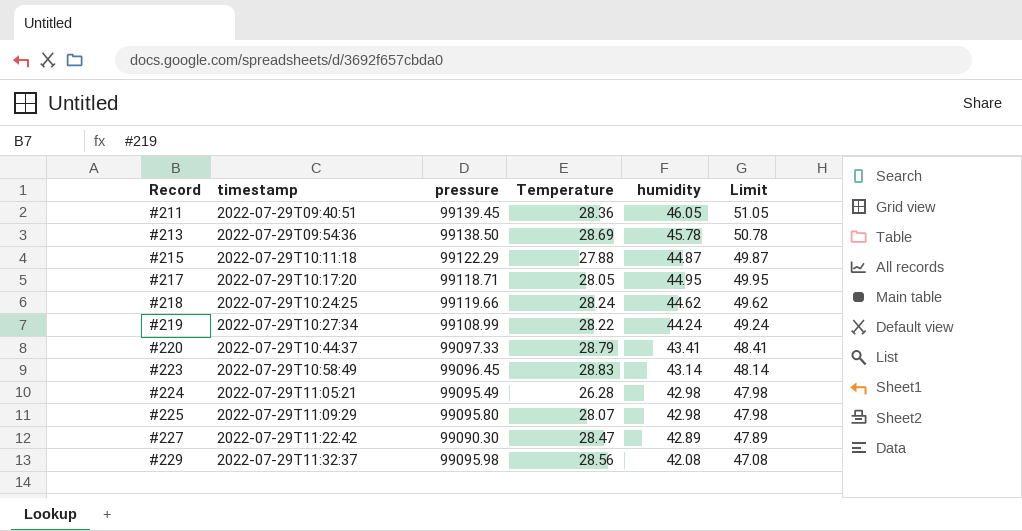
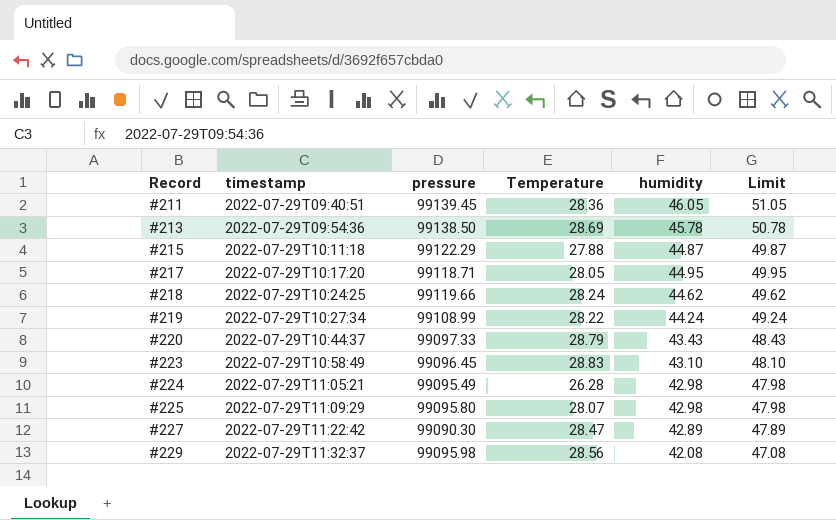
#220 | humidity: 43.41 -> 43.43
#220 | Limit: 48.41 -> 48.43
#223 | humidity: 43.14 -> 43.10
#223 | Limit: 48.14 -> 48.10

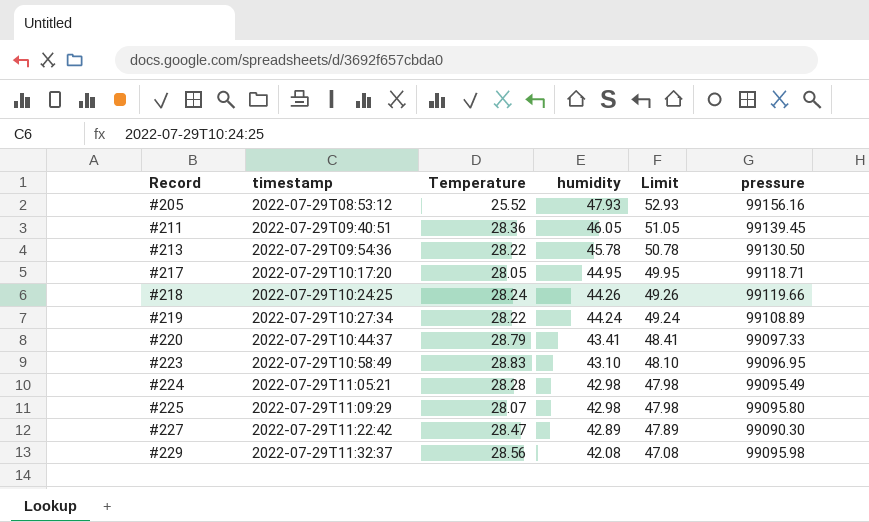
column pressure | position: 3 -> 6
row #215: 2022-07-29T10:11:18 | 99122.29 | 27.88 | 44.87 | 49.87 -> none
row #205: none -> 2022-07-29T08:53:12 | 25.52 | 47.93 | 52.93 | 99156.16
#213 | Temperature: 28.69 -> 28.22
#213 | pressure: 99138.50 -> 99130.50
#218 | humidity: 44.62 -> 44.26
#218 | Limit: 49.62 -> 49.26
#219 | pressure: 99108.99 -> 99108.89
#220 | humidity: 43.43 -> 43.41
#220 | Limit: 48.43 -> 48.41
#223 | pressure: 99096.45 -> 99096.95
#224 | Temperature: 26.28 -> 28.28

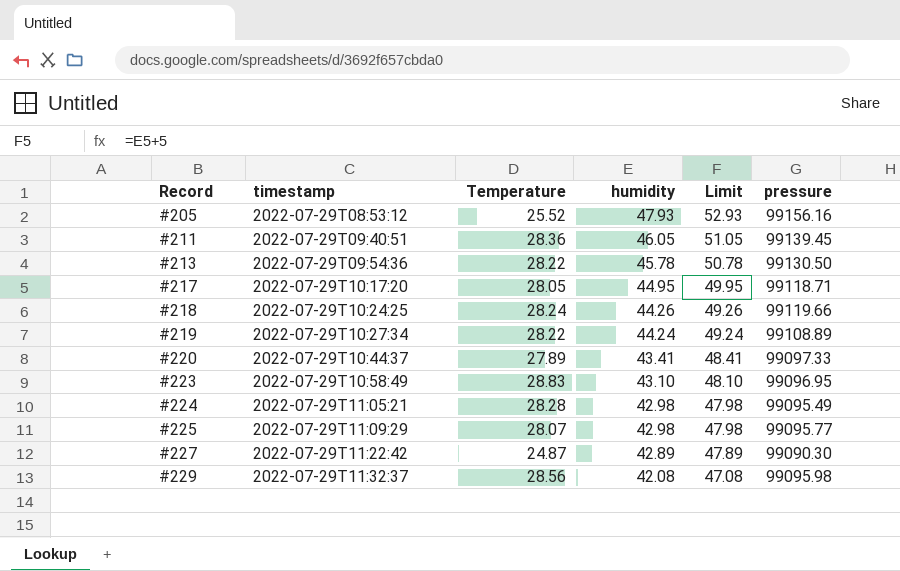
#220 | Temperature: 28.79 -> 27.89
#225 | pressure: 99095.80 -> 99095.77
#227 | Temperature: 28.47 -> 24.87

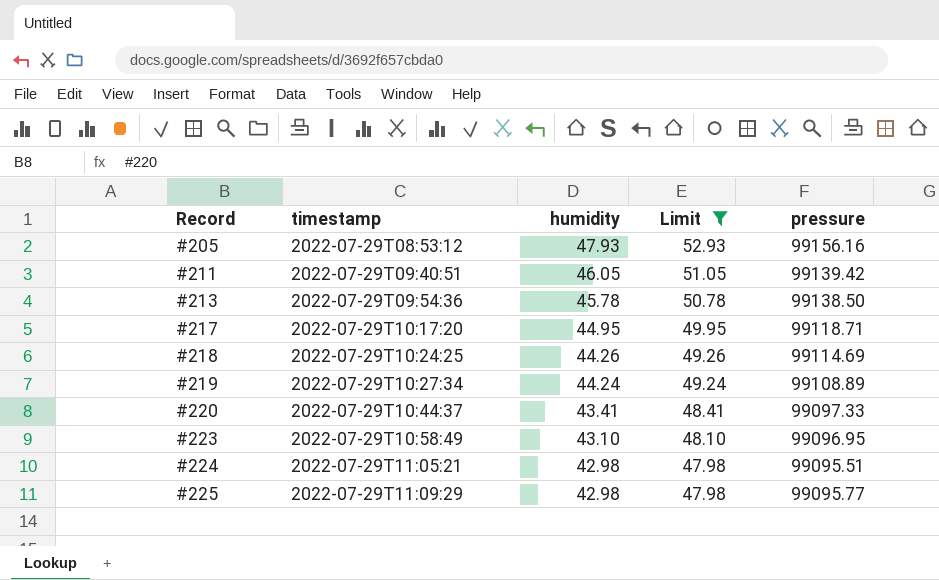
filter: none -> Limit >= 47.98
column Temperature | position: 3 -> none
#211 | pressure: 99139.45 -> 99139.42
#213 | pressure: 99130.50 -> 99138.50
#218 | pressure: 99119.66 -> 99114.69
#224 | pressure: 99095.49 -> 99095.51

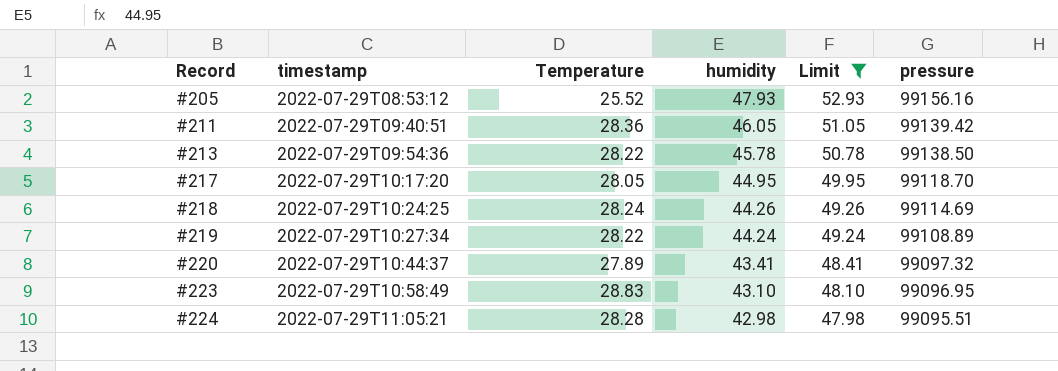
column Temperature | position: none -> 3
row #225: 2022-07-29T11:09:29 | 42.98 | 47.98 | 99095.77 -> none
#217 | pressure: 99118.71 -> 99118.70
#220 | pressure: 99097.33 -> 99097.32

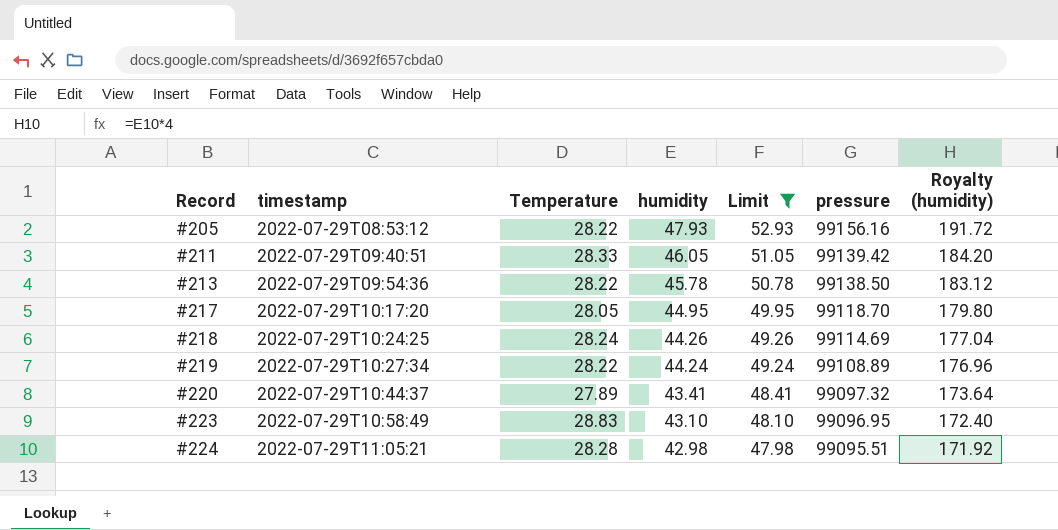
column Royalty (humidity) | formula: none -> [humidity] * 4
#205 | Temperature: 25.52 -> 28.22
#211 | Temperature: 28.36 -> 28.33

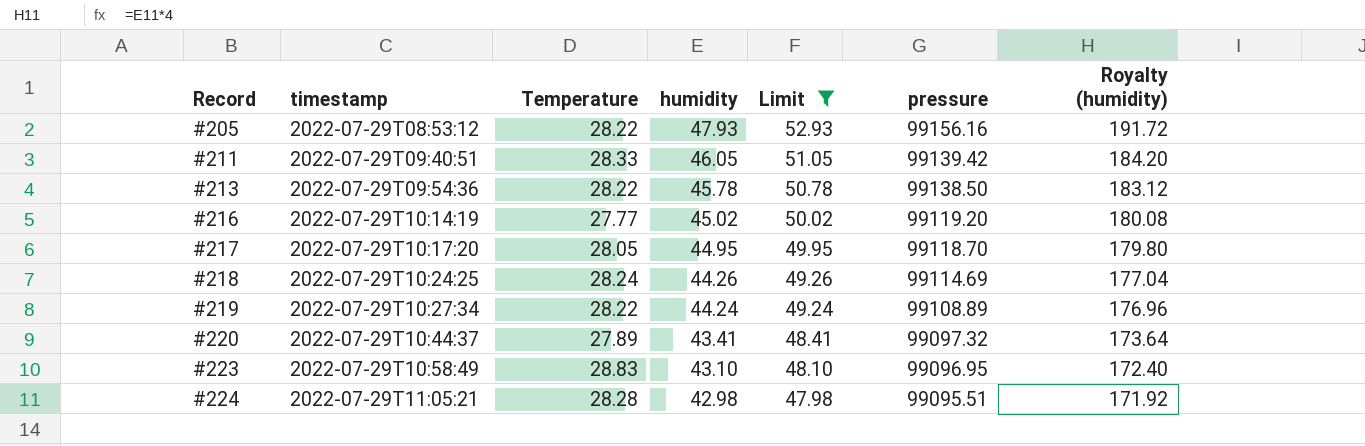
row #216: none -> 2022-07-29T10:14:19 | 27.77 | 45.02 | 50.02 | 99119.20 | 180.08

